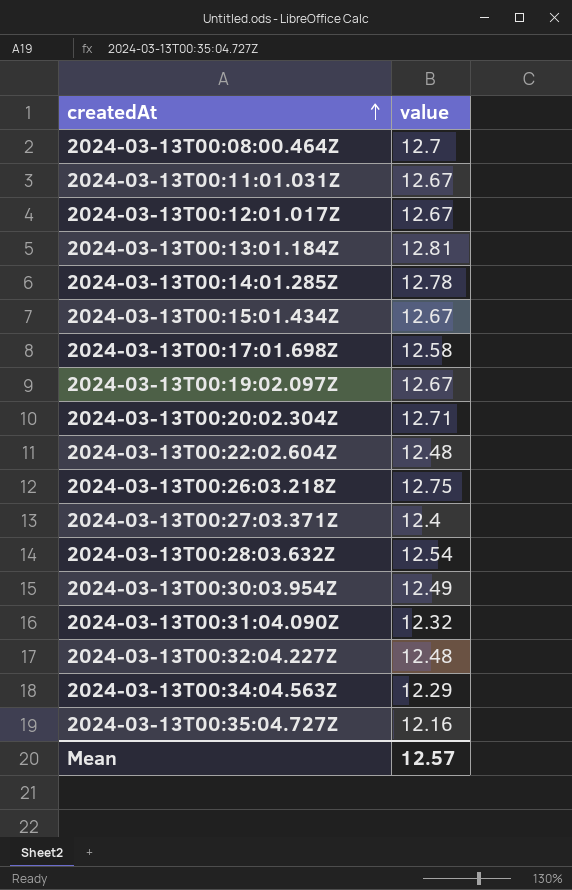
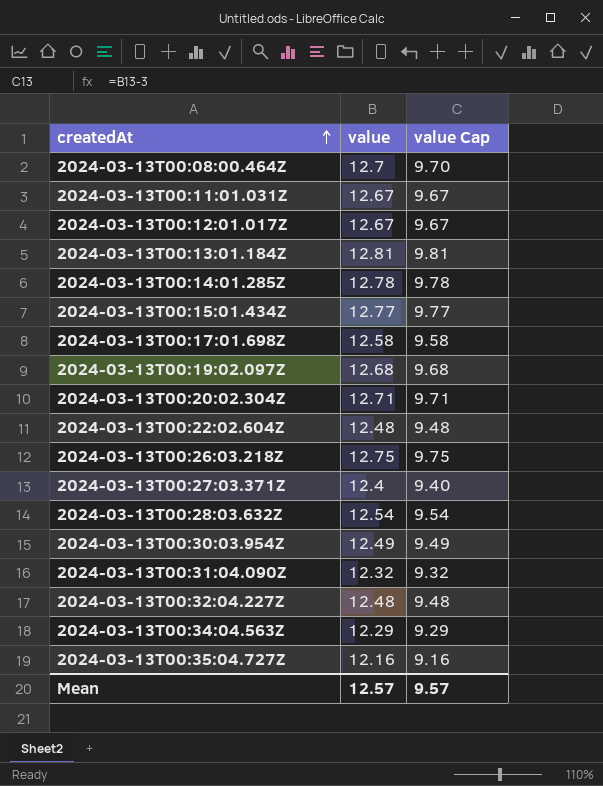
column value Cap | formula: none -> [value] - 3
2024-03-13T00:15:01.434Z | value: 12.67 -> 12.77
2024-03-13T00:19:02.097Z | value: 12.67 -> 12.68

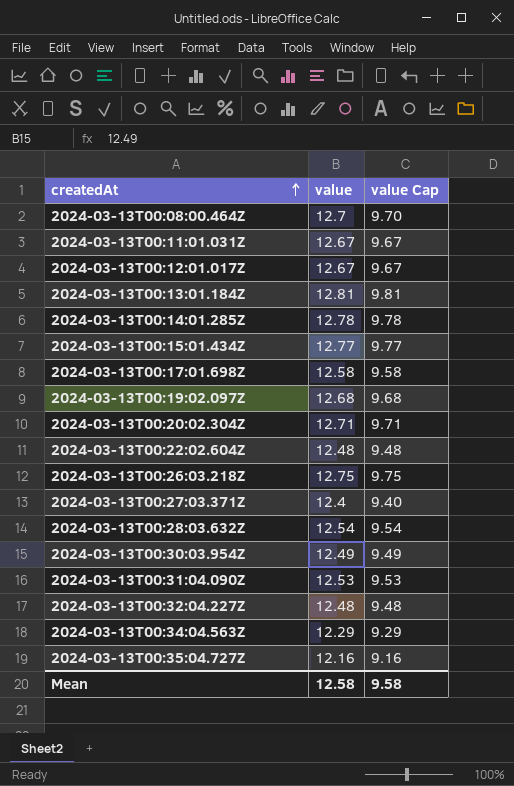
2024-03-13T00:31:04.090Z | value: 12.32 -> 12.53
2024-03-13T00:31:04.090Z | value Cap: 9.32 -> 9.53
Mean | value: 12.57 -> 12.58
Mean | value Cap: 9.57 -> 9.58

